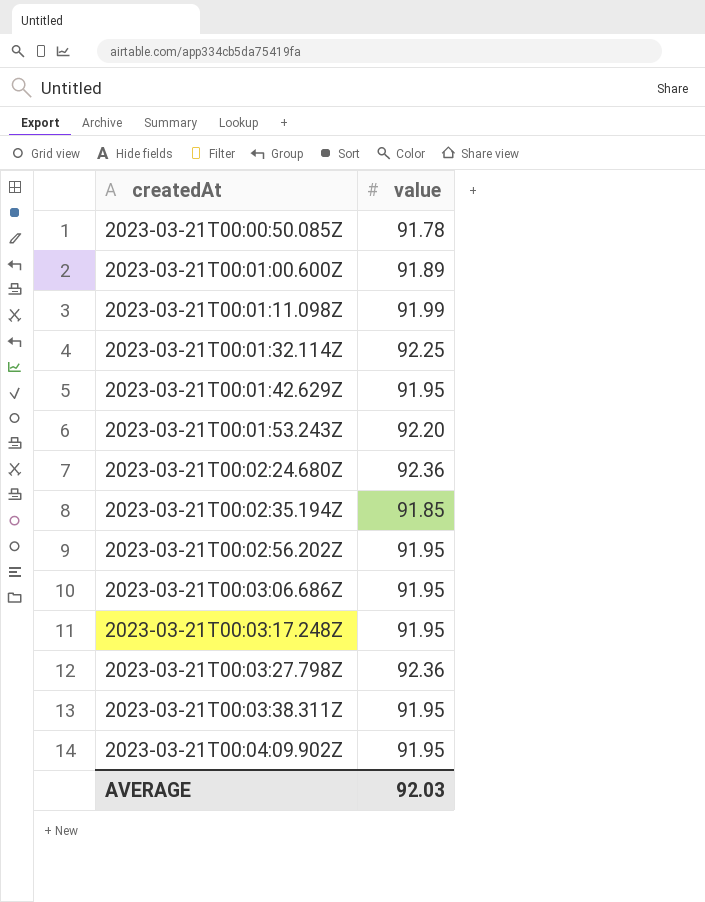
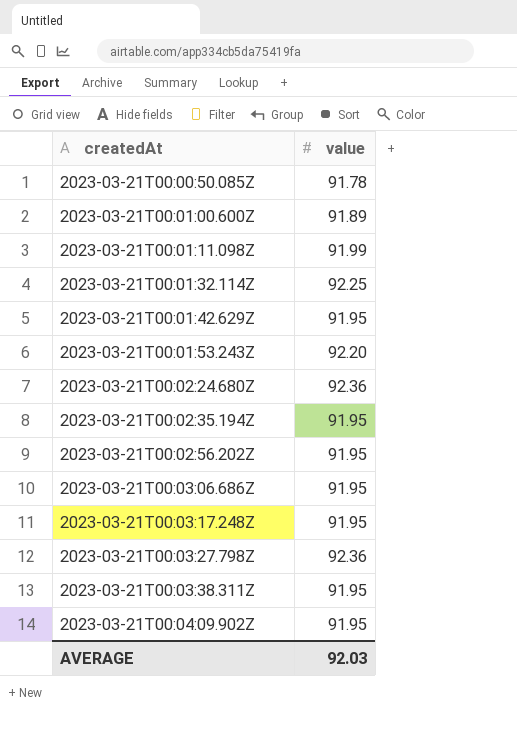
2023-03-21T00:02:35.194Z | value: 91.85 -> 91.95

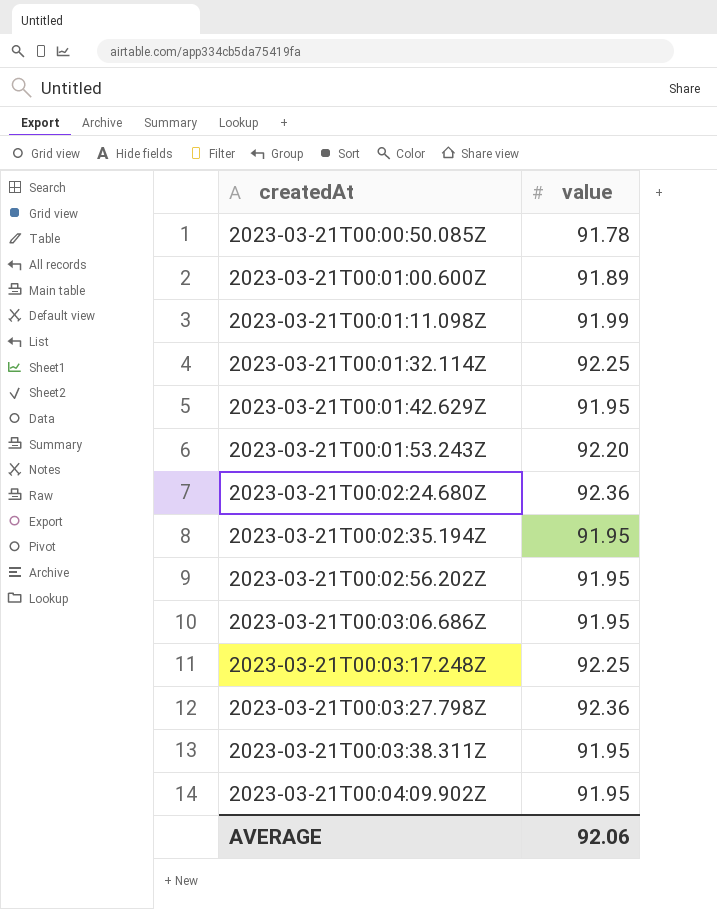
2023-03-21T00:03:17.248Z | value: 91.95 -> 92.25
AVERAGE | value: 92.03 -> 92.06

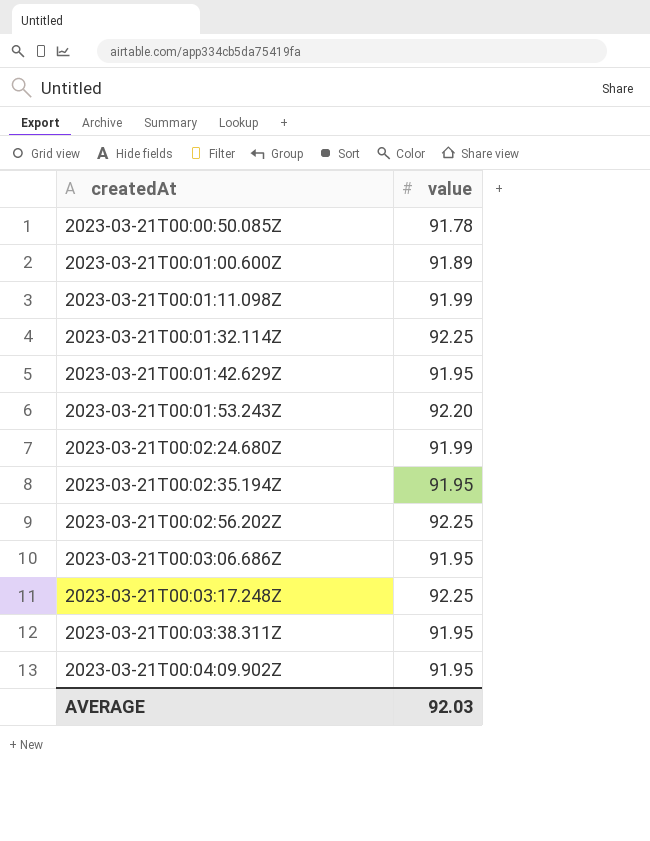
row 2023-03-21T00:03:27.798Z: 92.36 -> none
2023-03-21T00:02:24.680Z | value: 92.36 -> 91.99
2023-03-21T00:02:56.202Z | value: 91.95 -> 92.25
AVERAGE | value: 92.06 -> 92.03

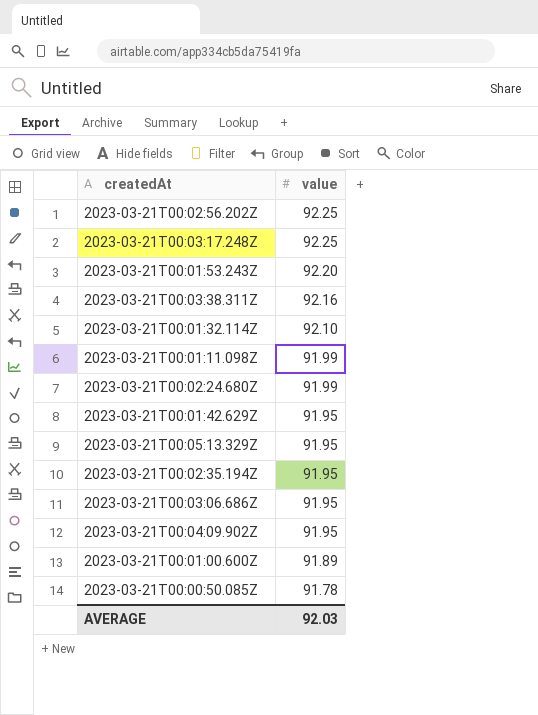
row order: createdAt ascending -> value descending
2023-03-21T00:03:38.311Z | value: 91.95 -> 92.16
2023-03-21T00:01:32.114Z | value: 92.25 -> 92.10
row 2023-03-21T00:05:13.329Z: none -> 91.95

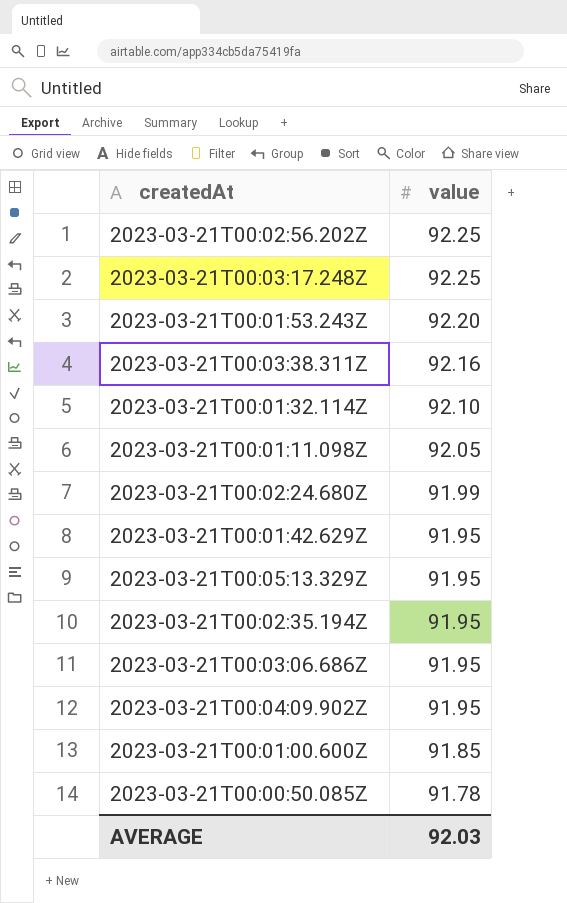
2023-03-21T00:01:11.098Z | value: 91.99 -> 92.05
2023-03-21T00:01:00.600Z | value: 91.89 -> 91.85

